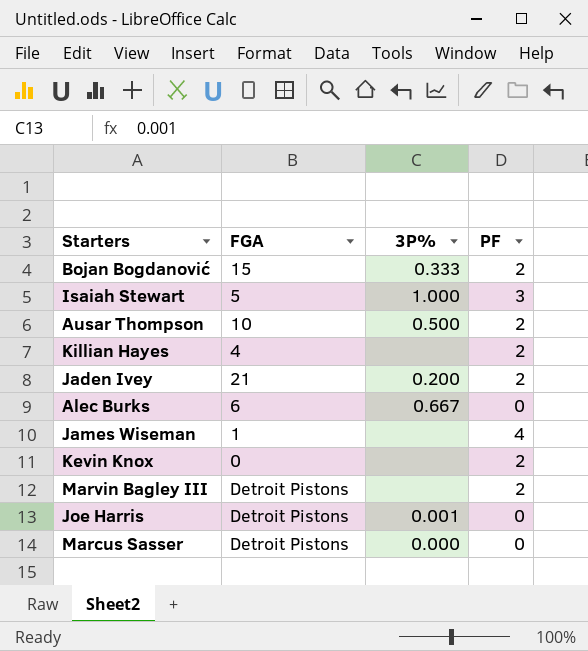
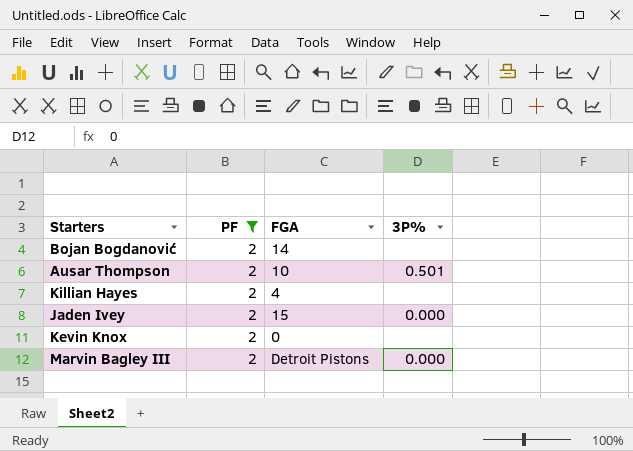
filter: none -> PF = 2
column PF | position: 4 -> 2
Bojan Bogdanović | FGA: 15 -> 14
Bojan Bogdanović | 3P%: 0.333 -> none
Ausar Thompson | 3P%: 0.500 -> 0.501
Jaden Ivey | FGA: 21 -> 15
Jaden Ivey | 3P%: 0.200 -> 0.000
Marvin Bagley III | 3P%: none -> 0.000

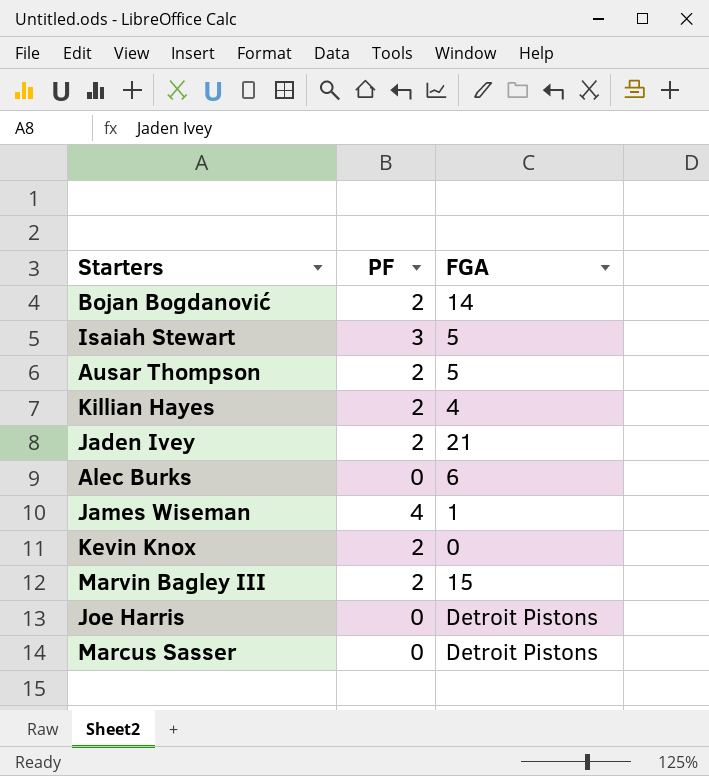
filter: PF = 2 -> none
column 3P% | position: 4 -> none
Ausar Thompson | FGA: 10 -> 5
Jaden Ivey | FGA: 15 -> 21
Marvin Bagley III | FGA: Detroit Pistons -> 15

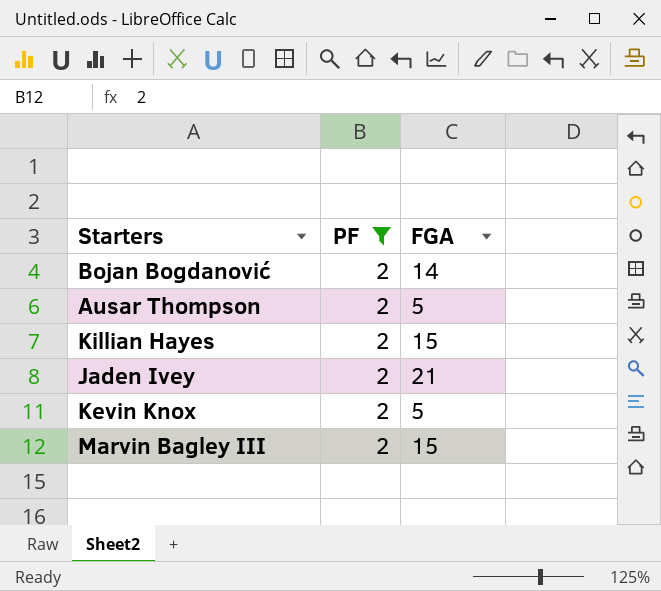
filter: none -> PF = 2
Killian Hayes | FGA: 4 -> 15
Kevin Knox | FGA: 0 -> 5

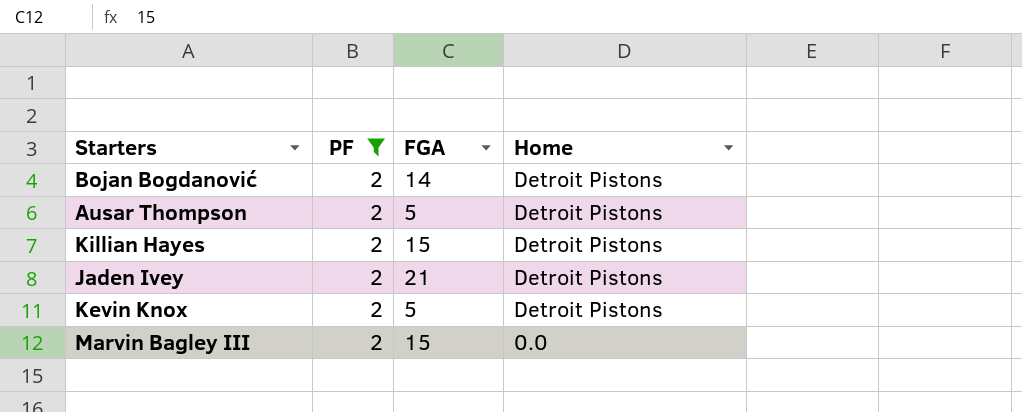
column Home | position: none -> 4

